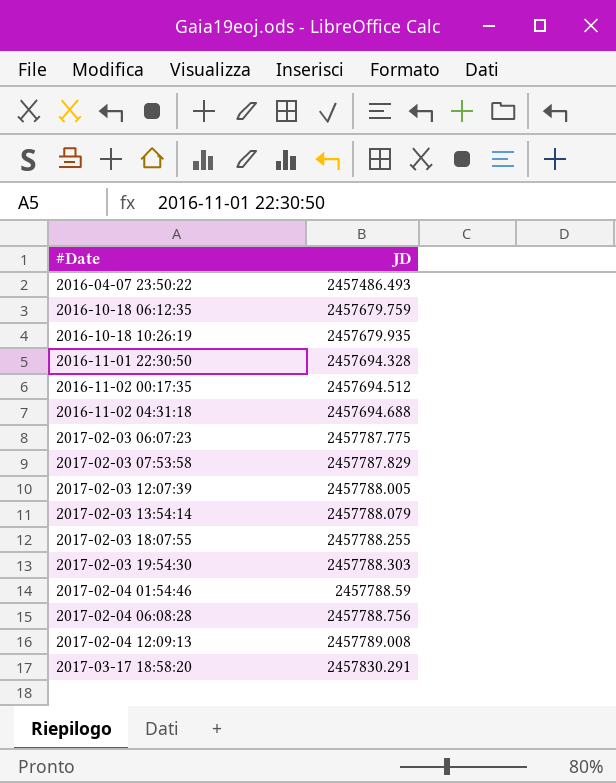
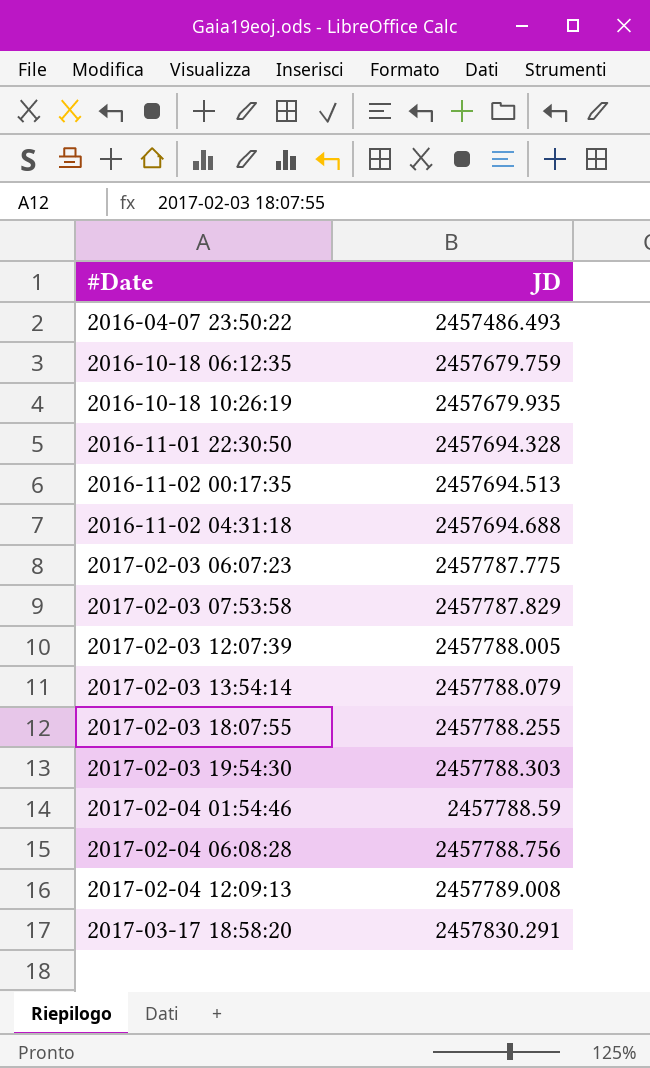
2016-11-02 00:17:35 | JD: 2457694.512 -> 2457694.513

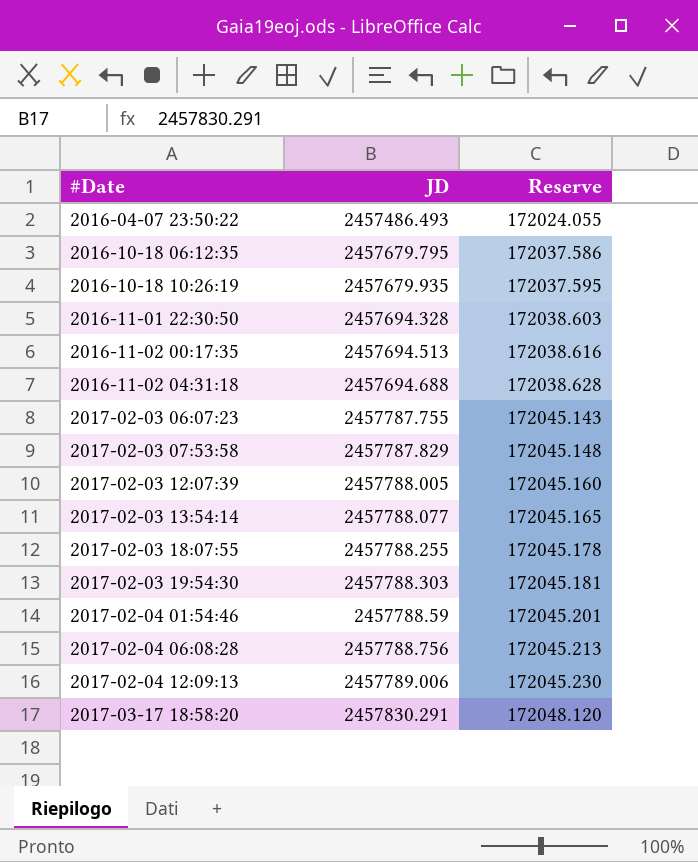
column Reserve | formula: none -> [JD] * 0.07
2016-10-18 06:12:35 | JD: 2457679.759 -> 2457679.795
2017-02-03 06:07:23 | JD: 2457787.775 -> 2457787.755
2017-02-03 13:54:14 | JD: 2457788.079 -> 2457788.077
2017-02-04 12:09:13 | JD: 2457789.008 -> 2457789.006

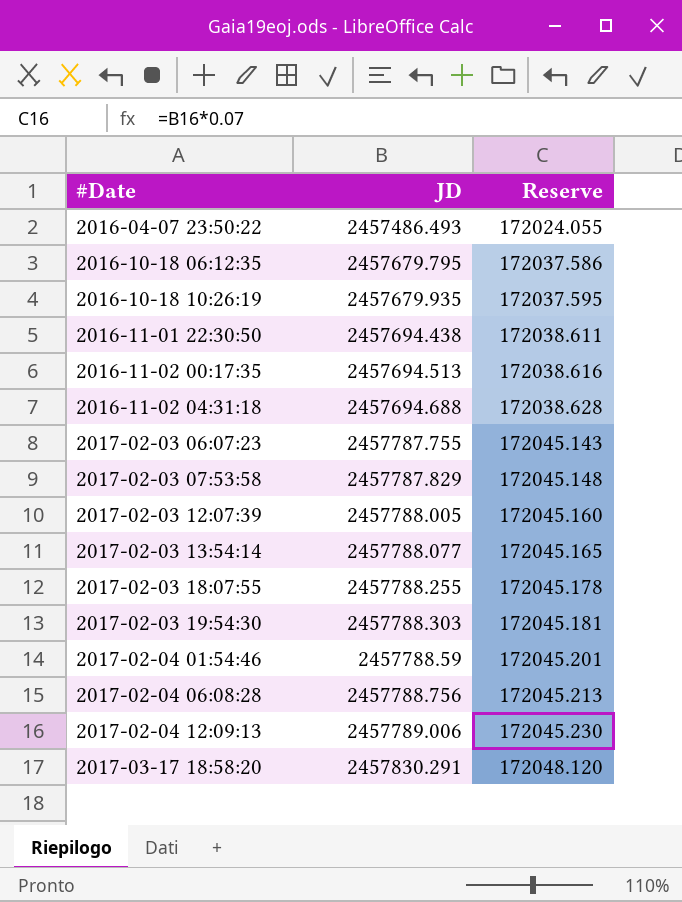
2016-11-01 22:30:50 | JD: 2457694.328 -> 2457694.438
2016-11-01 22:30:50 | Reserve: 172038.603 -> 172038.611

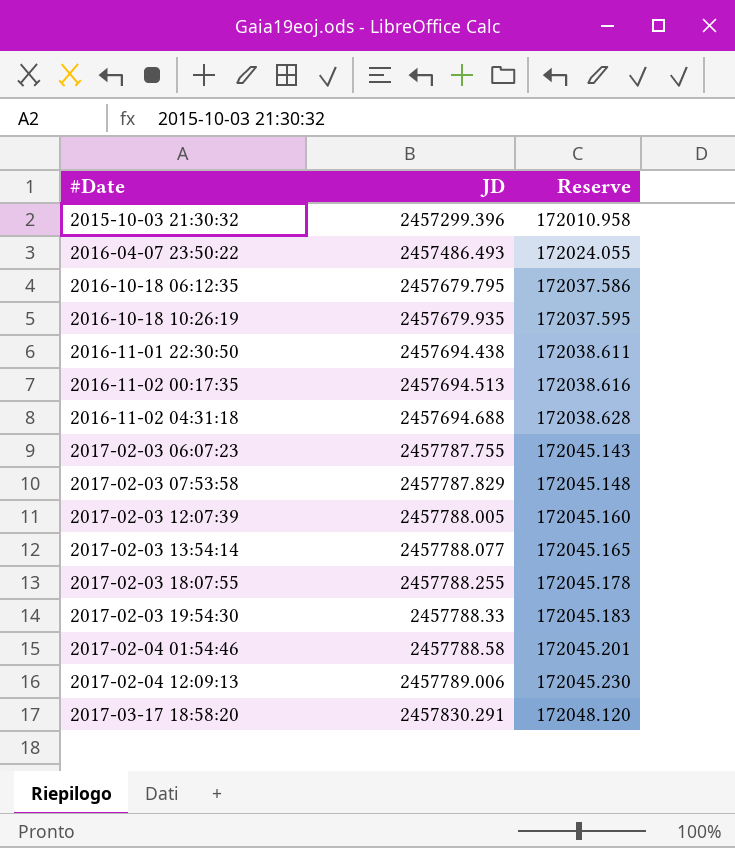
row 2017-02-04 06:08:28: 2457788.756 | 172045.213 -> none
row 2015-10-03 21:30:32: none -> 2457299.396 | 172010.958
2017-02-03 19:54:30 | JD: 2457788.303 -> 2457788.33
2017-02-03 19:54:30 | Reserve: 172045.181 -> 172045.183
2017-02-04 01:54:46 | JD: 2457788.59 -> 2457788.58

